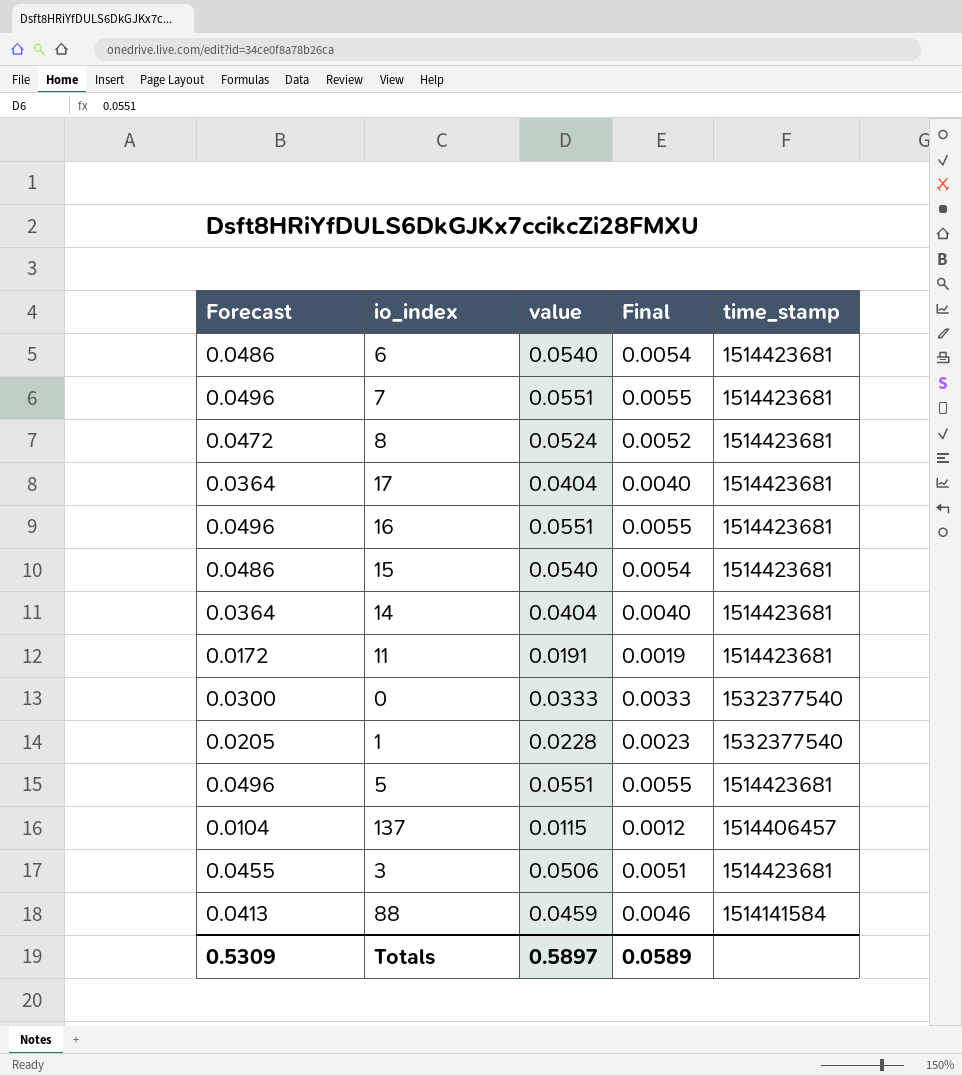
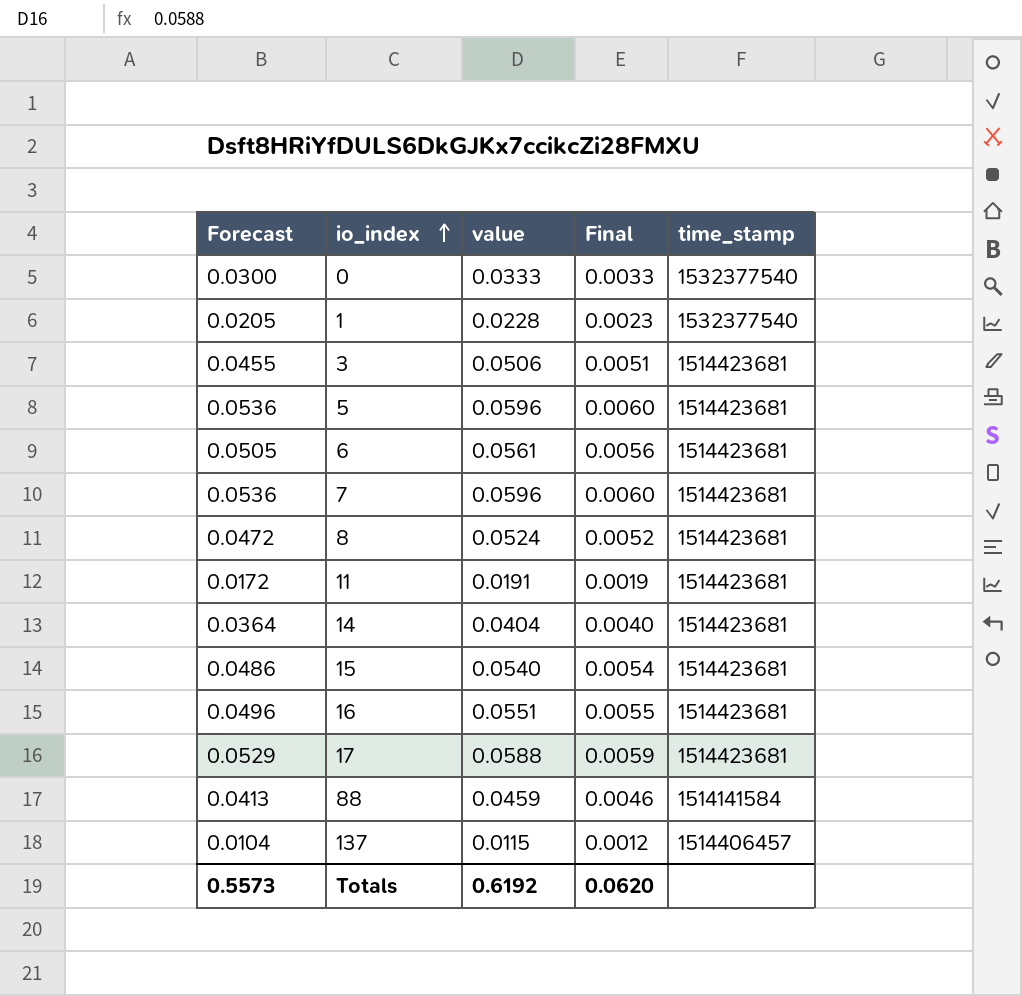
row order: none -> io_index ascending
5 | Forecast: 0.0496 -> 0.0536
5 | value: 0.0551 -> 0.0596
5 | Final: 0.0055 -> 0.0060
6 | Forecast: 0.0486 -> 0.0505
6 | value: 0.0540 -> 0.0561
6 | Final: 0.0054 -> 0.0056
7 | Forecast: 0.0496 -> 0.0536
7 | value: 0.0551 -> 0.0596
7 | Final: 0.0055 -> 0.0060
17 | Forecast: 0.0364 -> 0.0529
17 | value: 0.0404 -> 0.0588
17 | Final: 0.0040 -> 0.0059
Totals | Forecast: 0.5309 -> 0.5573
Totals | value: 0.5897 -> 0.6192
Totals | Final: 0.0589 -> 0.0620

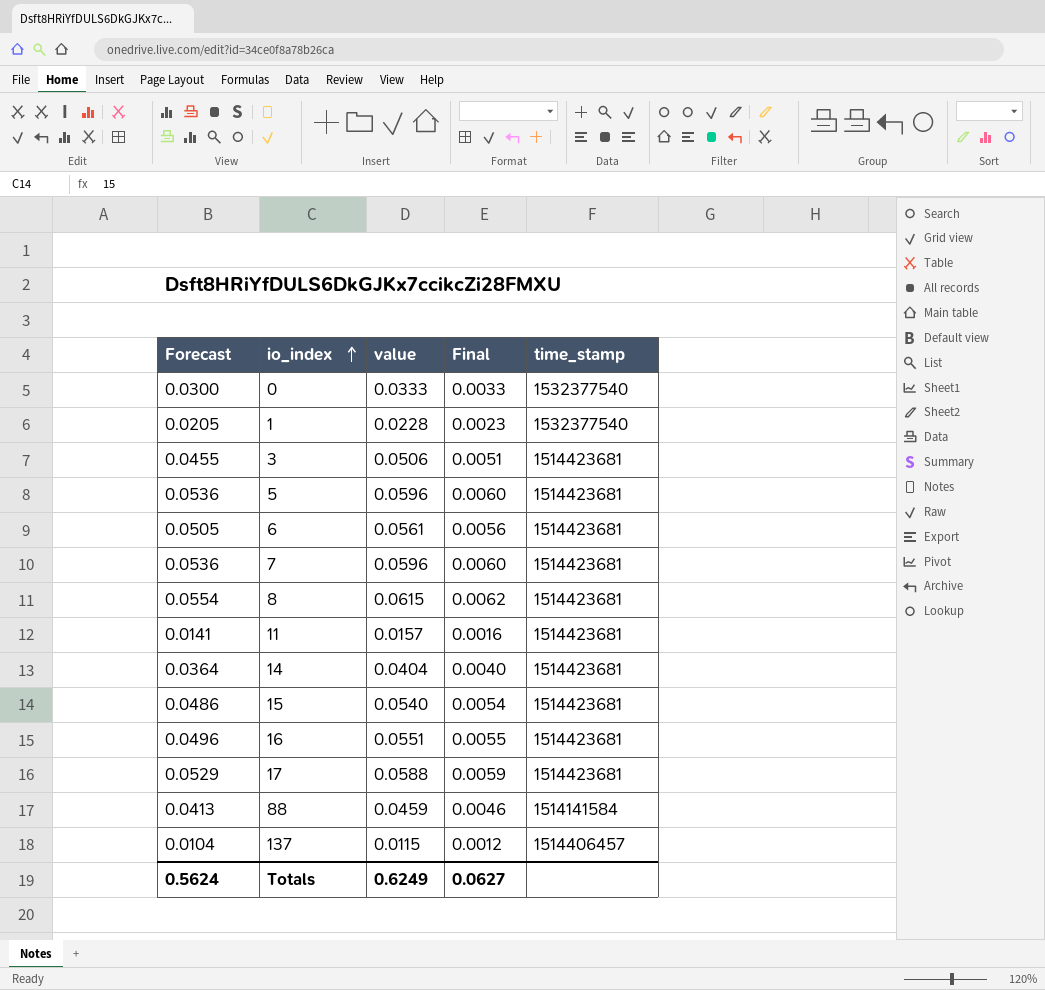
8 | Forecast: 0.0472 -> 0.0554
8 | value: 0.0524 -> 0.0615
8 | Final: 0.0052 -> 0.0062
11 | Forecast: 0.0172 -> 0.0141
11 | value: 0.0191 -> 0.0157
11 | Final: 0.0019 -> 0.0016
Totals | Forecast: 0.5573 -> 0.5624
Totals | value: 0.6192 -> 0.6249
Totals | Final: 0.0620 -> 0.0627

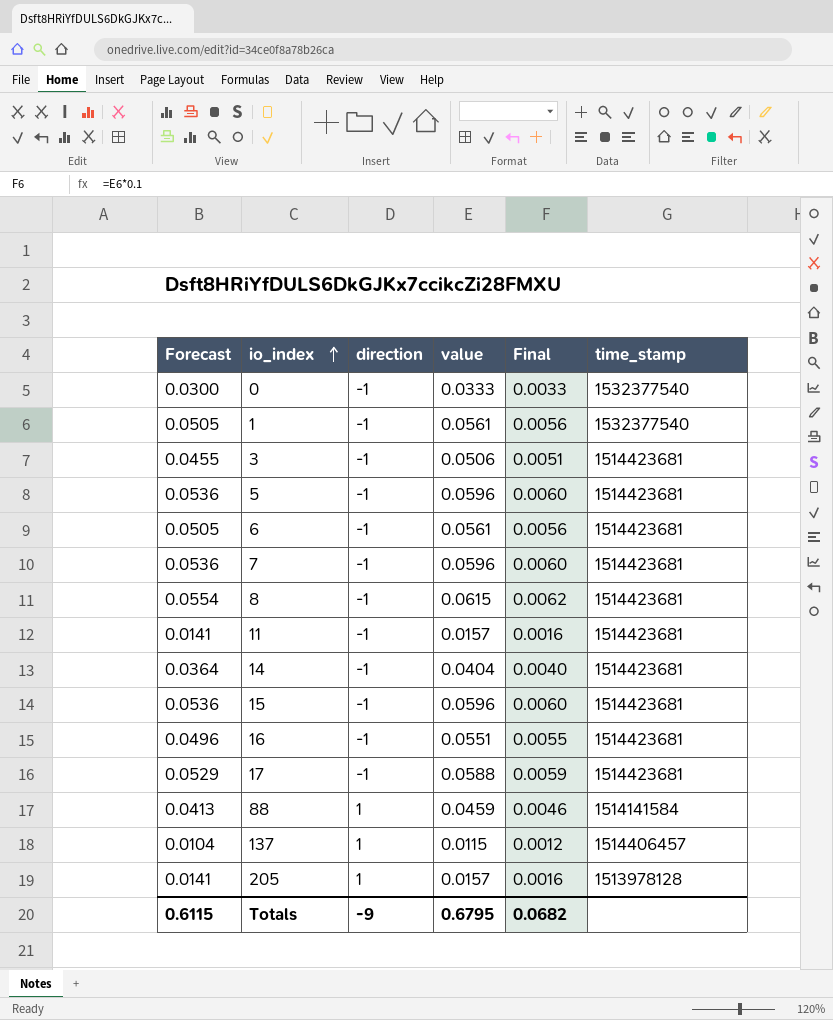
column direction | position: none -> 3
1 | Forecast: 0.0205 -> 0.0505
1 | value: 0.0228 -> 0.0561
1 | Final: 0.0023 -> 0.0056
15 | Forecast: 0.0486 -> 0.0536
15 | value: 0.0540 -> 0.0596
15 | Final: 0.0054 -> 0.0060
row 205: none -> 0.0141 | 1 | 0.0157 | 0.0016 | 1513978128
Totals | Forecast: 0.5624 -> 0.6115
Totals | value: 0.6249 -> 0.6795
Totals | Final: 0.0627 -> 0.0682

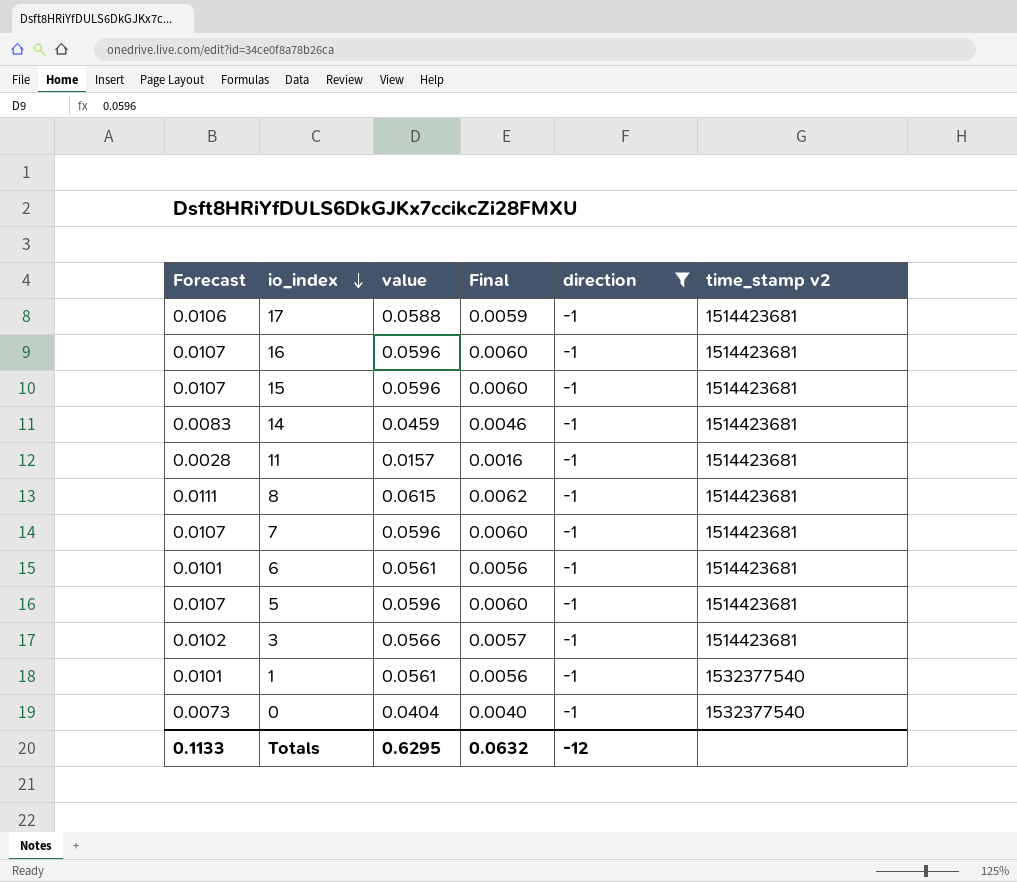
filter: none -> direction = -1
row order: io_index ascending -> io_index descending
column Forecast | formula: [value] * 0.9 -> [value] * 0.18
column direction | position: 3 -> 5
column name: time_stamp -> time_stamp v2
16 | value: 0.0551 -> 0.0596
16 | Final: 0.0055 -> 0.0060
14 | value: 0.0404 -> 0.0459
14 | Final: 0.0040 -> 0.0046
3 | value: 0.0506 -> 0.0566
3 | Final: 0.0051 -> 0.0057
0 | value: 0.0333 -> 0.0404
0 | Final: 0.0033 -> 0.0040
Totals | Forecast: 0.6115 -> 0.1133
Totals | value: 0.6795 -> 0.6295
Totals | Final: 0.0682 -> 0.0632
Totals | direction: -9 -> -12

